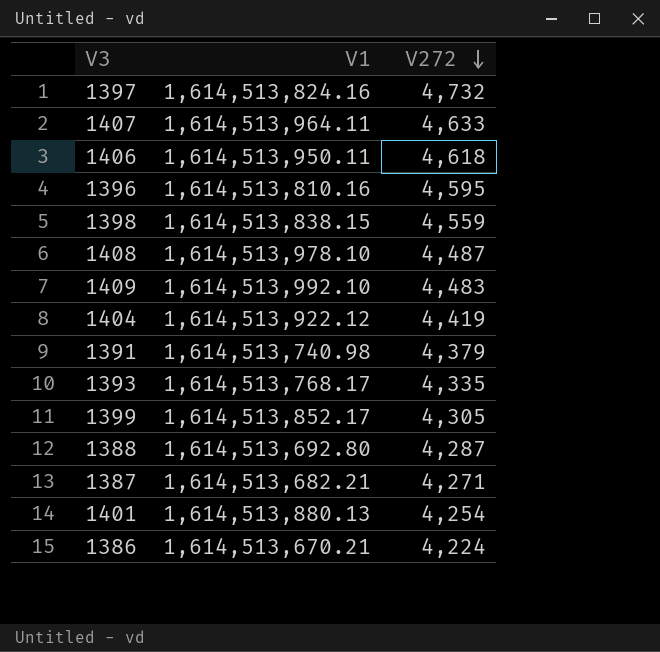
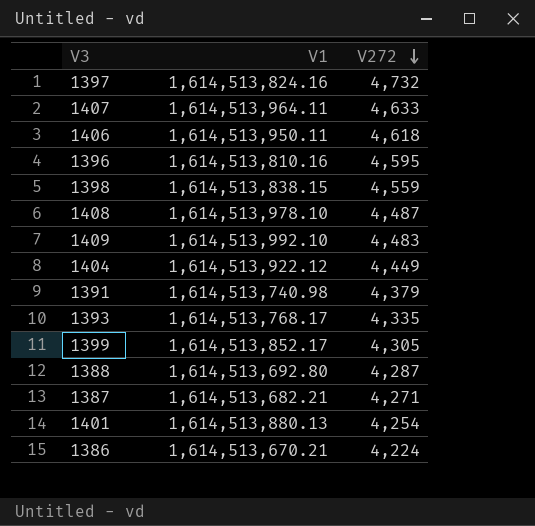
1404 | V272: 4,419 -> 4,449

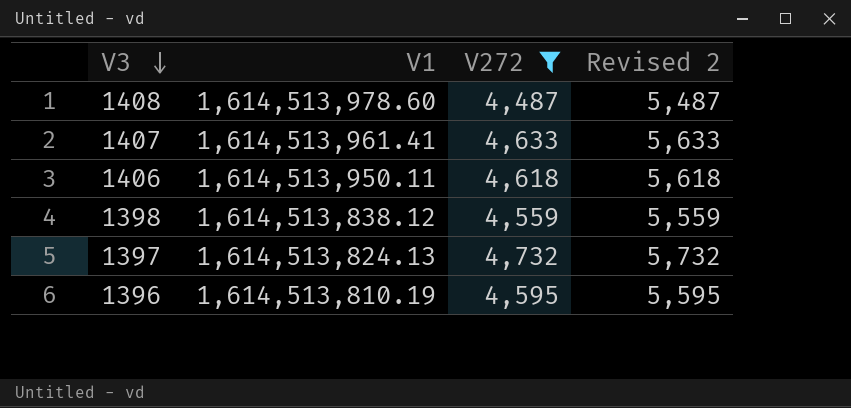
filter: none -> V272 >= 4,487
row order: V272 descending -> V3 descending
column Revised 2 | formula: none -> [V272] + 1000
1408 | V1: 1,614,513,978.10 -> 1,614,513,978.60
1407 | V1: 1,614,513,964.11 -> 1,614,513,961.41
1398 | V1: 1,614,513,838.15 -> 1,614,513,838.12
1397 | V1: 1,614,513,824.16 -> 1,614,513,824.13
1396 | V1: 1,614,513,810.16 -> 1,614,513,810.19

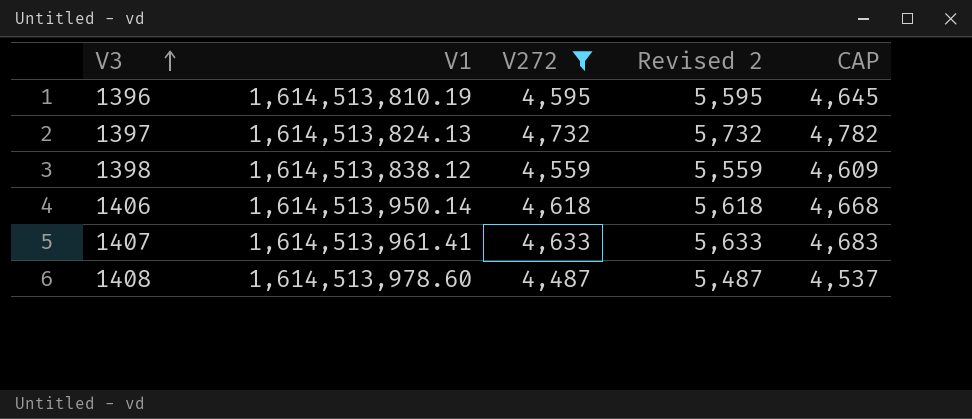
row order: V3 descending -> V3 ascending
column CAP | formula: none -> [V272] + 50
1406 | V1: 1,614,513,950.11 -> 1,614,513,950.14

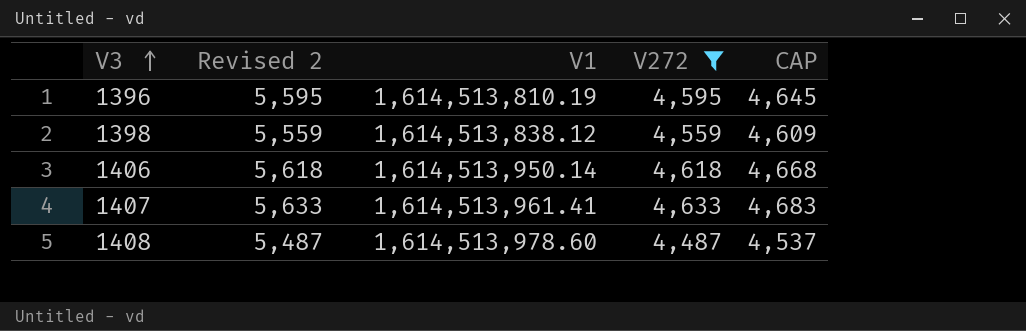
column Revised 2 | position: 4 -> 2
row 1397: 1,614,513,824.13 | 4,732 | 5,732 | 4,782 -> none

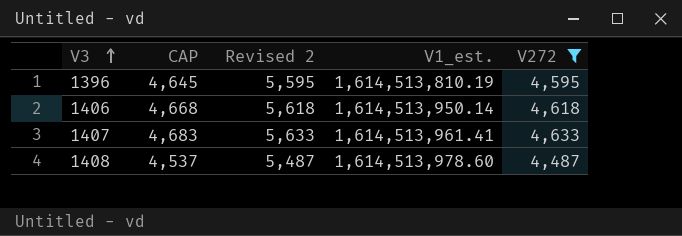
column CAP | position: 5 -> 2
column name: V1 -> V1_est.
row 1398: 5,559 | 1,614,513,838.12 | 4,559 | 4,609 -> none

